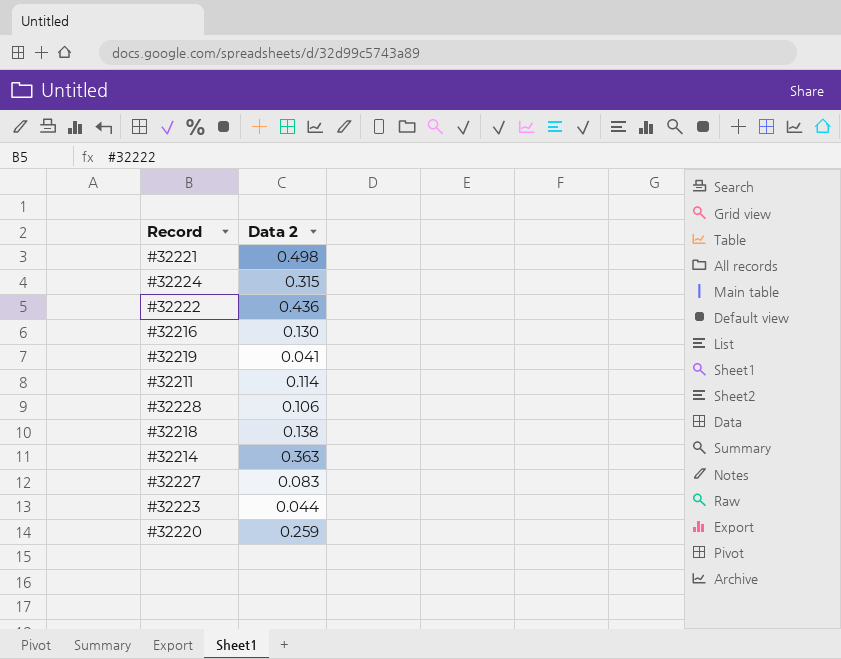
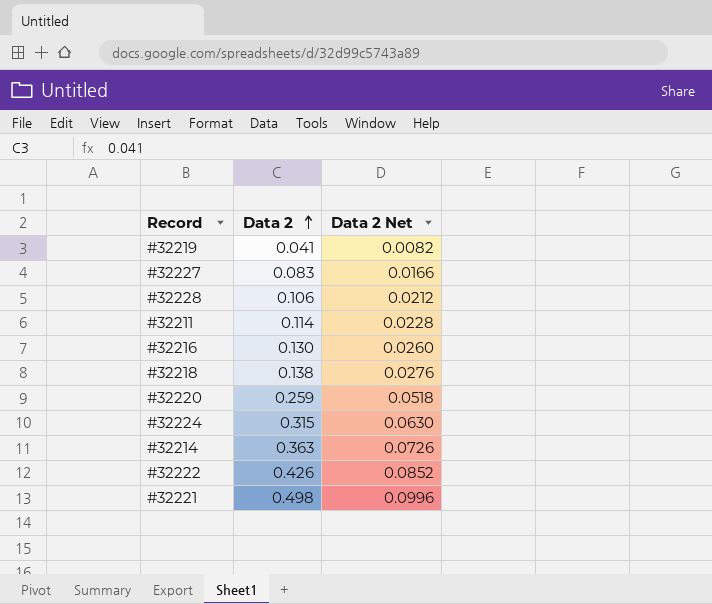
row order: none -> Data 2 ascending
column Data 2 Net | formula: none -> [Data 2] * 0.2
row #32223: 0.044 -> none
#32222 | Data 2: 0.436 -> 0.426

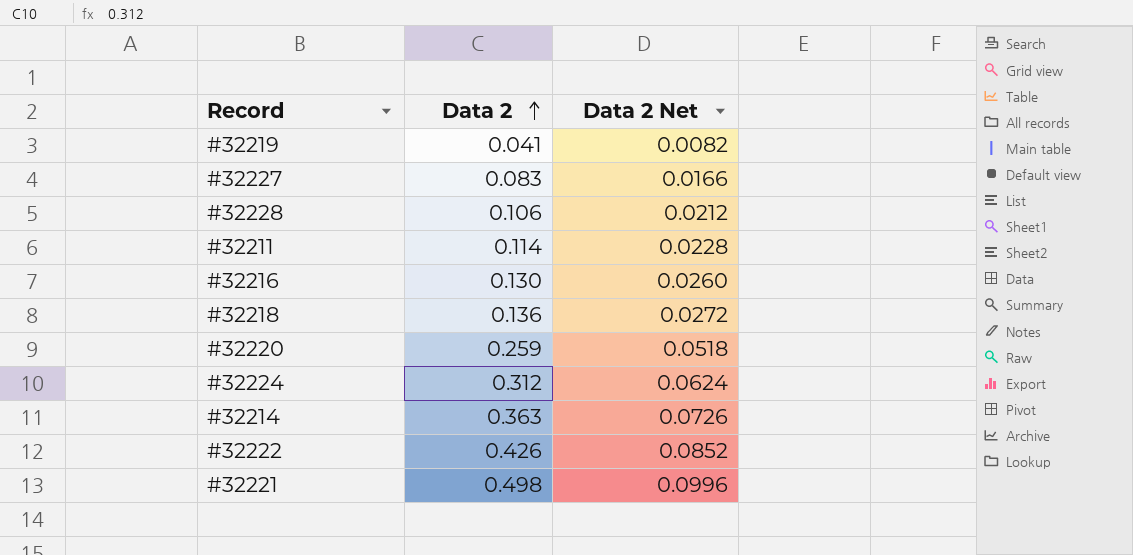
#32218 | Data 2: 0.138 -> 0.136
#32218 | Data 2 Net: 0.0276 -> 0.0272
#32224 | Data 2: 0.315 -> 0.312
#32224 | Data 2 Net: 0.0630 -> 0.0624

